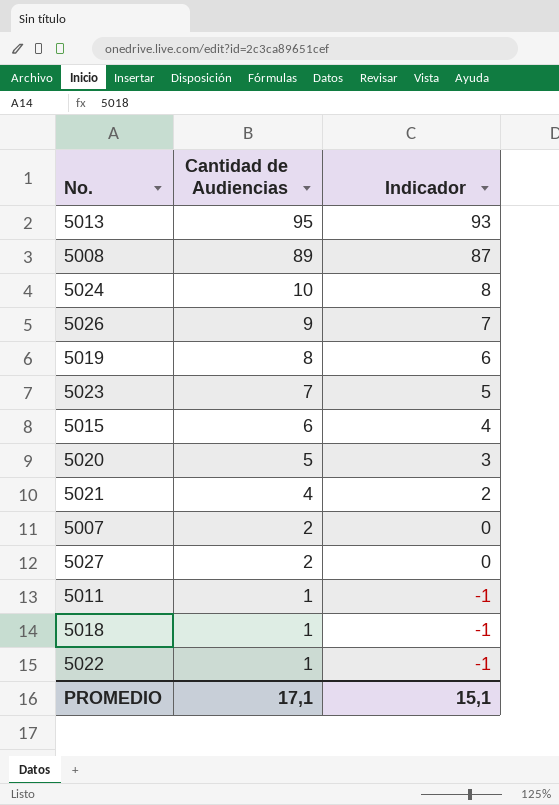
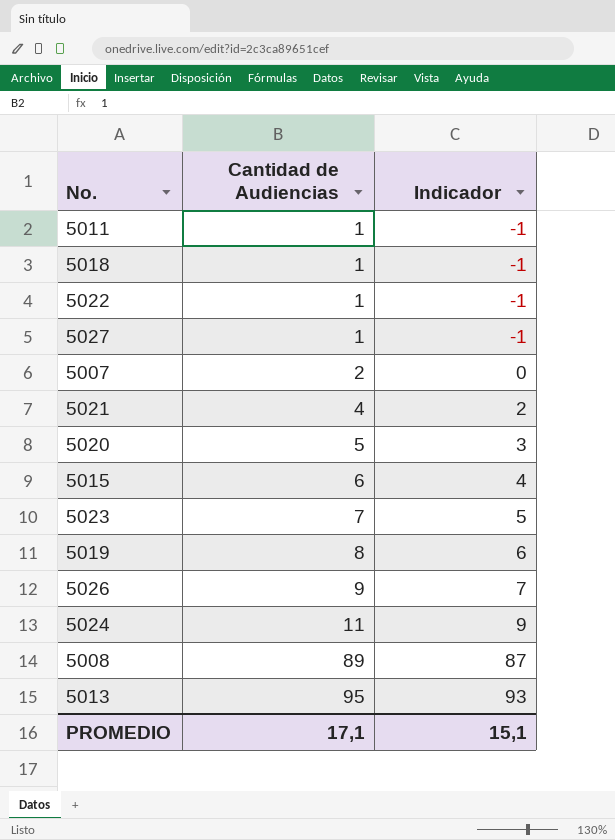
row order: Cantidad de Audiencias descending -> Cantidad de Audiencias ascending
5027 | Cantidad de Audiencias: 2 -> 1
5027 | Indicador: 0 -> -1
5024 | Cantidad de Audiencias: 10 -> 11
5024 | Indicador: 8 -> 9

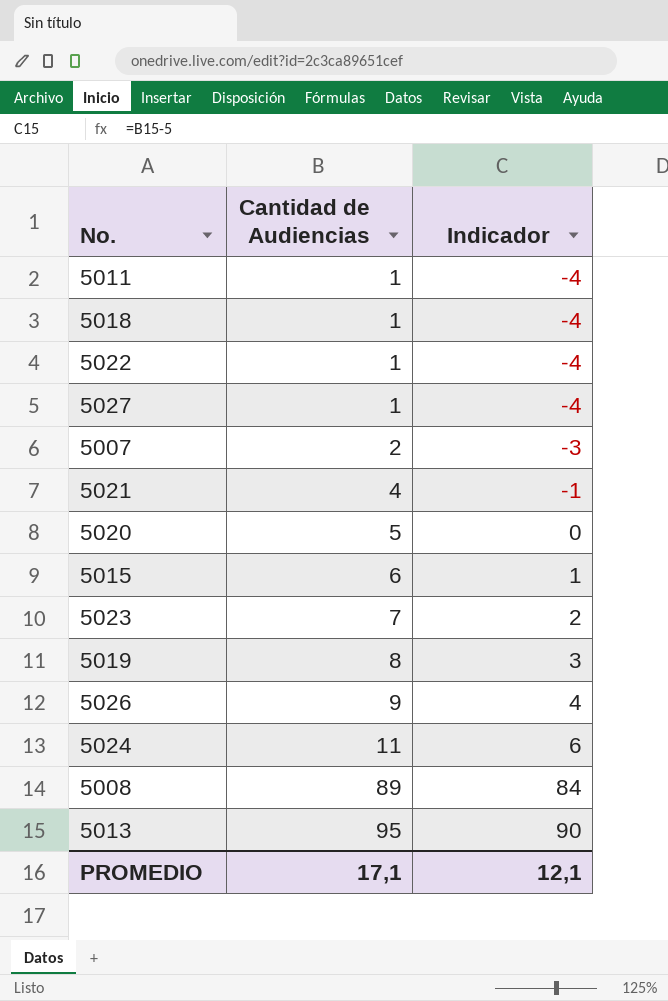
column Indicador | formula: [Cantidad de Audiencias] - 2 -> [Cantidad de Audiencias] - 5
PROMEDIO | Indicador: 15,1 -> 12,1

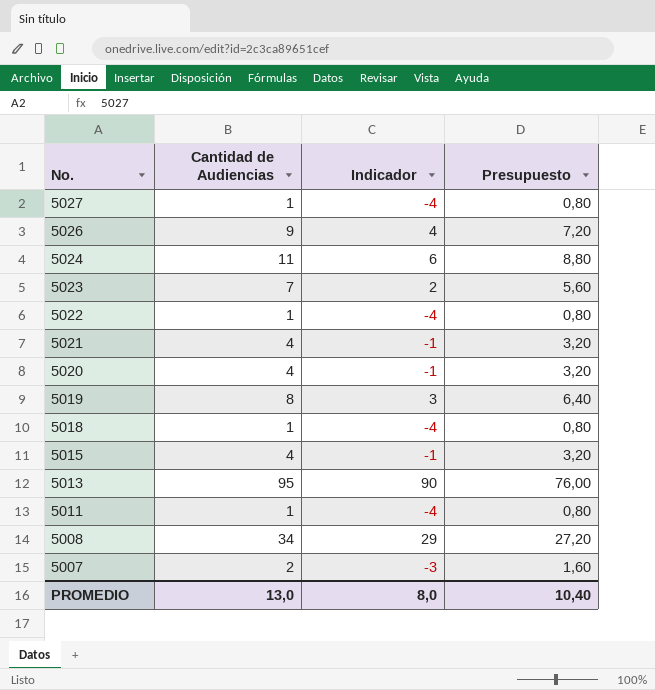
row order: Cantidad de Audiencias ascending -> No. descending
column Presupuesto | formula: none -> [Cantidad de Audiencias] * 0,8
5020 | Cantidad de Audiencias: 5 -> 4
5020 | Indicador: 0 -> -1
5015 | Cantidad de Audiencias: 6 -> 4
5015 | Indicador: 1 -> -1
5008 | Cantidad de Audiencias: 89 -> 34
5008 | Indicador: 84 -> 29
PROMEDIO | Cantidad de Audiencias: 17,1 -> 13,0
PROMEDIO | Indicador: 12,1 -> 8,0

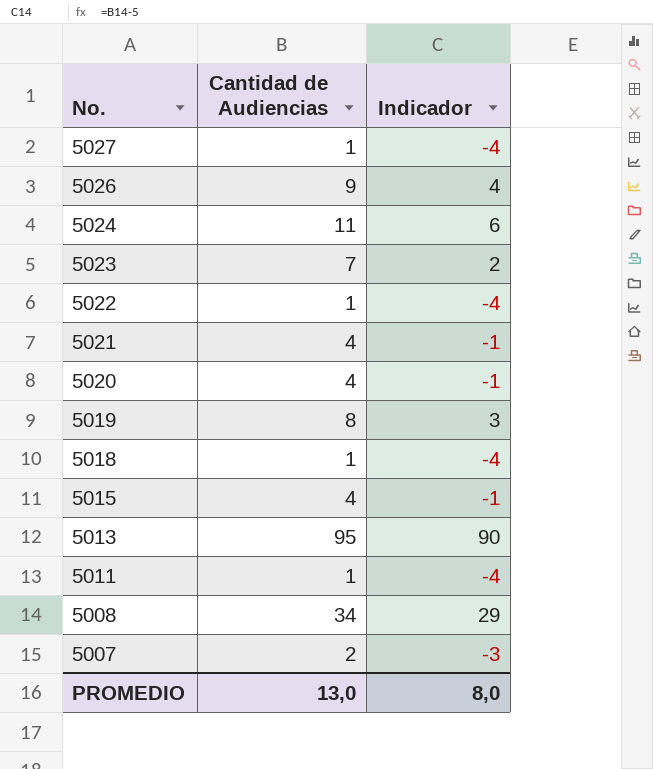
column Presupuesto | formula: [Cantidad de Audiencias] * 0,8 -> none

